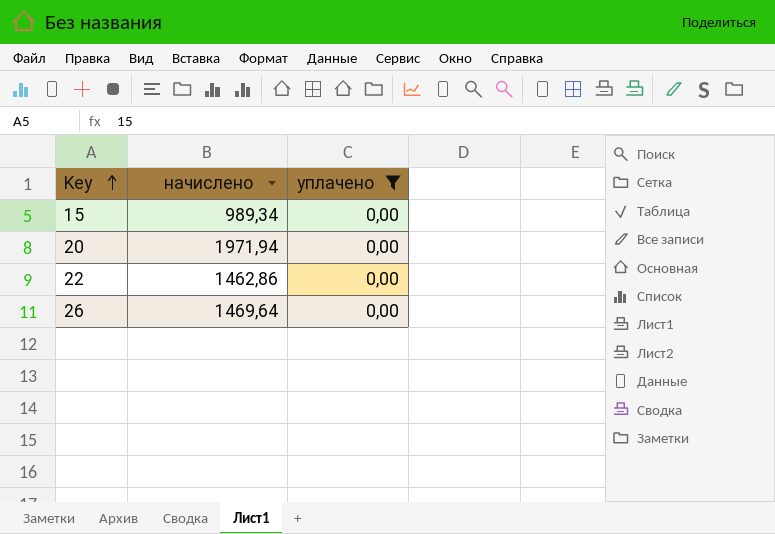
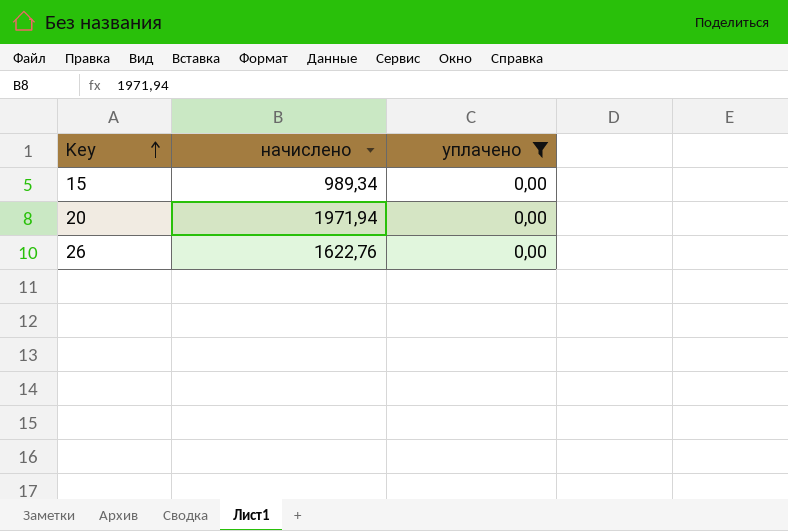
row 22: 1462,86 | 0,00 -> none
26 | начислено: 1469,64 -> 1622,76

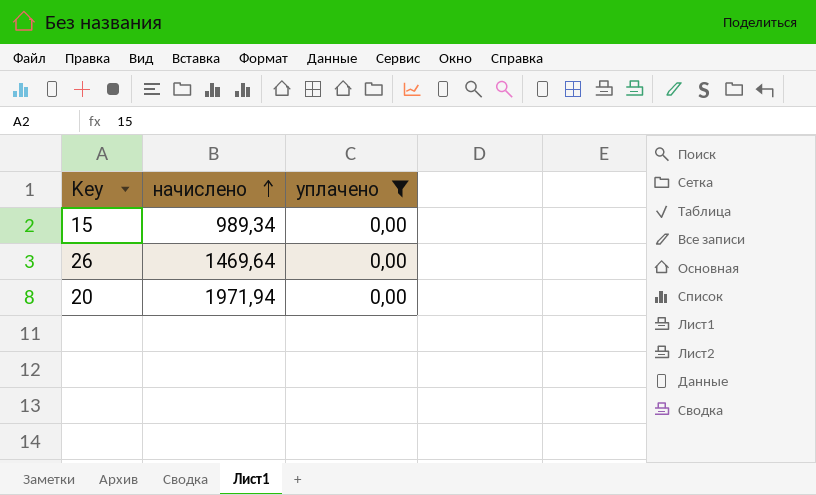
row order: Key ascending -> начислено ascending
26 | начислено: 1622,76 -> 1469,64

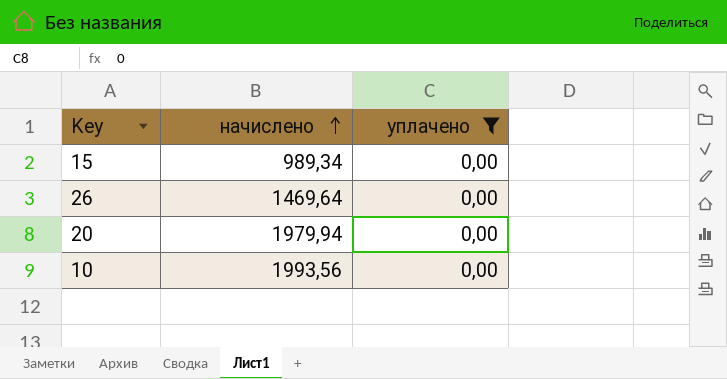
20 | начислено: 1971,94 -> 1979,94
row 10: none -> 1993,56 | 0,00

